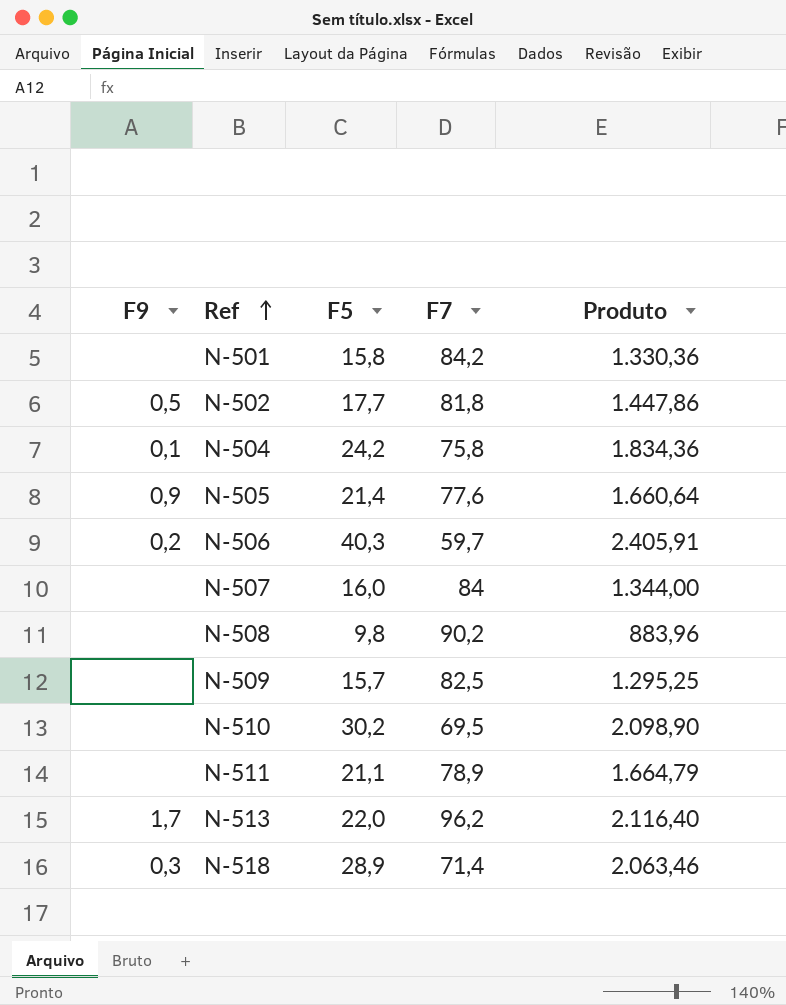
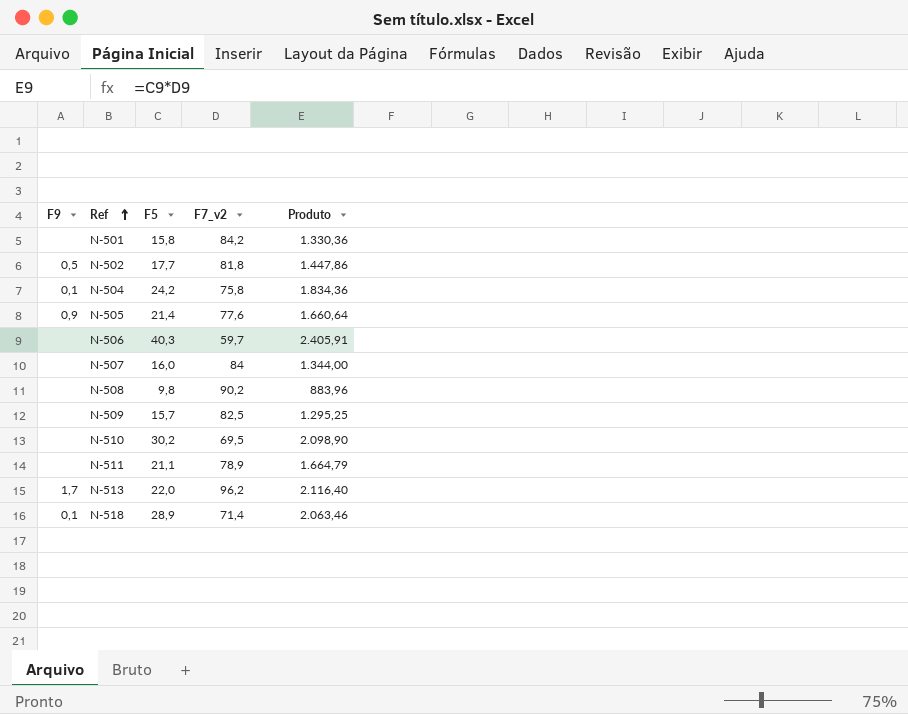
column name: F7 -> F7_v2
N-506 | F9: 0,2 -> none
N-518 | F9: 0,3 -> 0,1

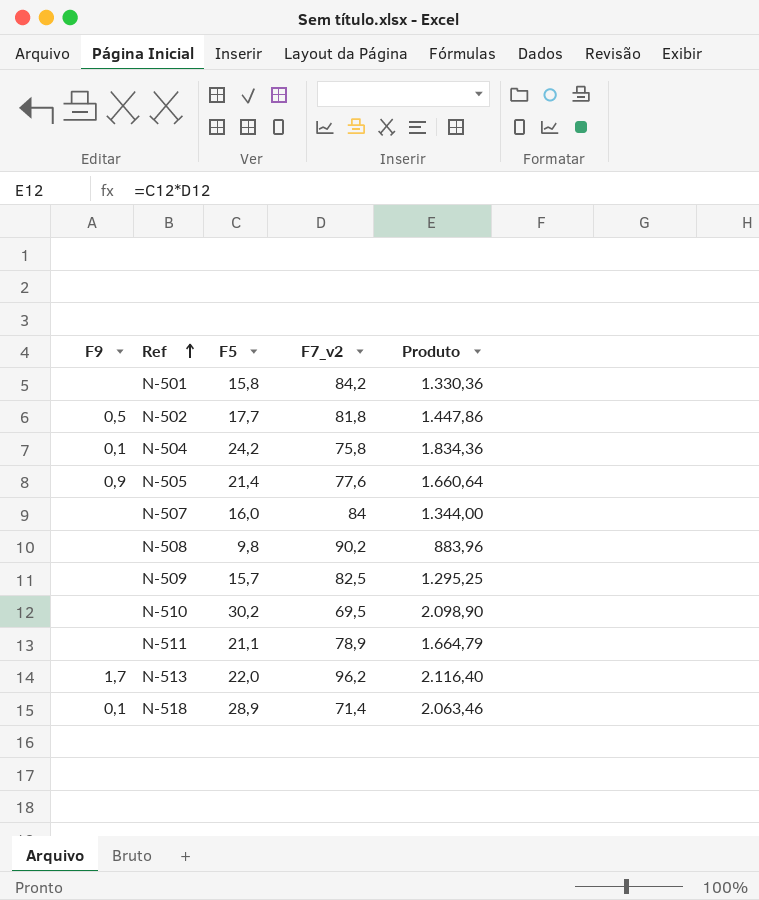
row N-506: none | 40,3 | 59,7 | 2.405,91 -> none

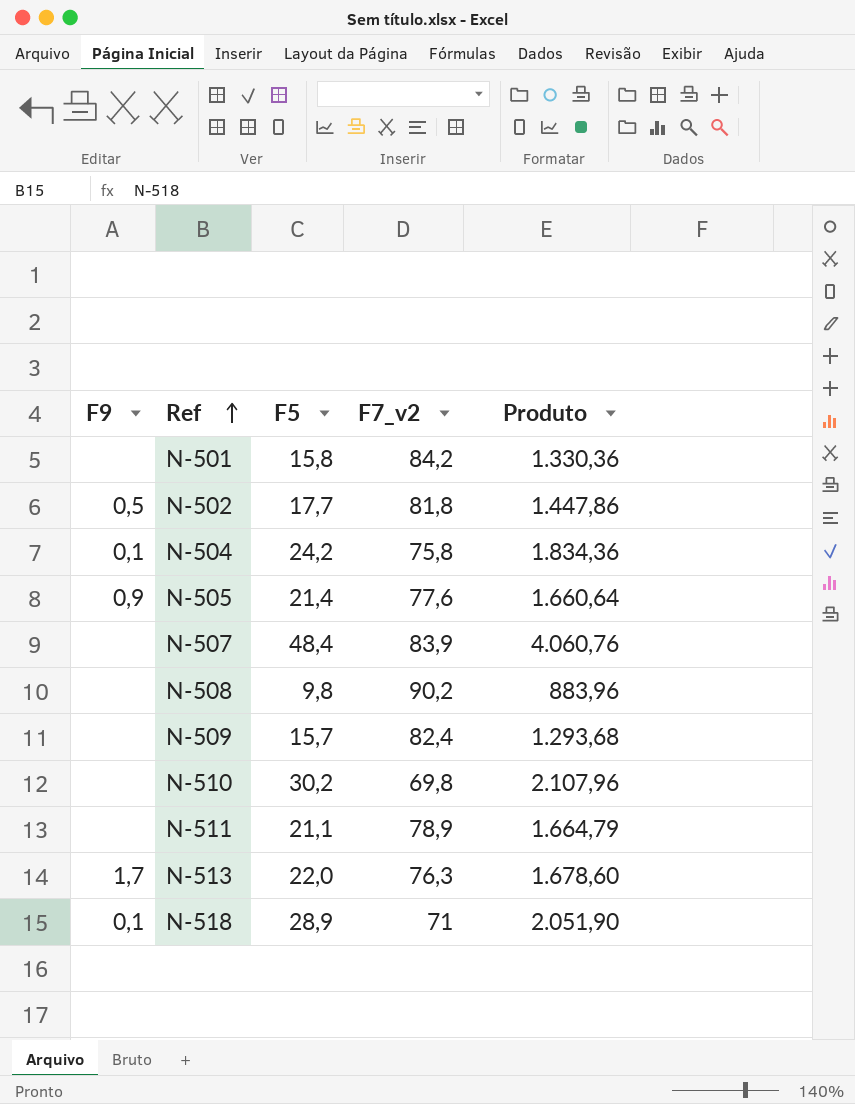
N-507 | F5: 16,0 -> 48,4
N-507 | F7_v2: 84 -> 83,9
N-507 | Produto: 1.344,00 -> 4.060,76
N-509 | F7_v2: 82,5 -> 82,4
N-509 | Produto: 1.295,25 -> 1.293,68
N-510 | F7_v2: 69,5 -> 69,8
N-510 | Produto: 2.098,90 -> 2.107,96
N-513 | F7_v2: 96,2 -> 76,3
N-513 | Produto: 2.116,40 -> 1.678,60
N-518 | F7_v2: 71,4 -> 71
N-518 | Produto: 2.063,46 -> 2.051,90

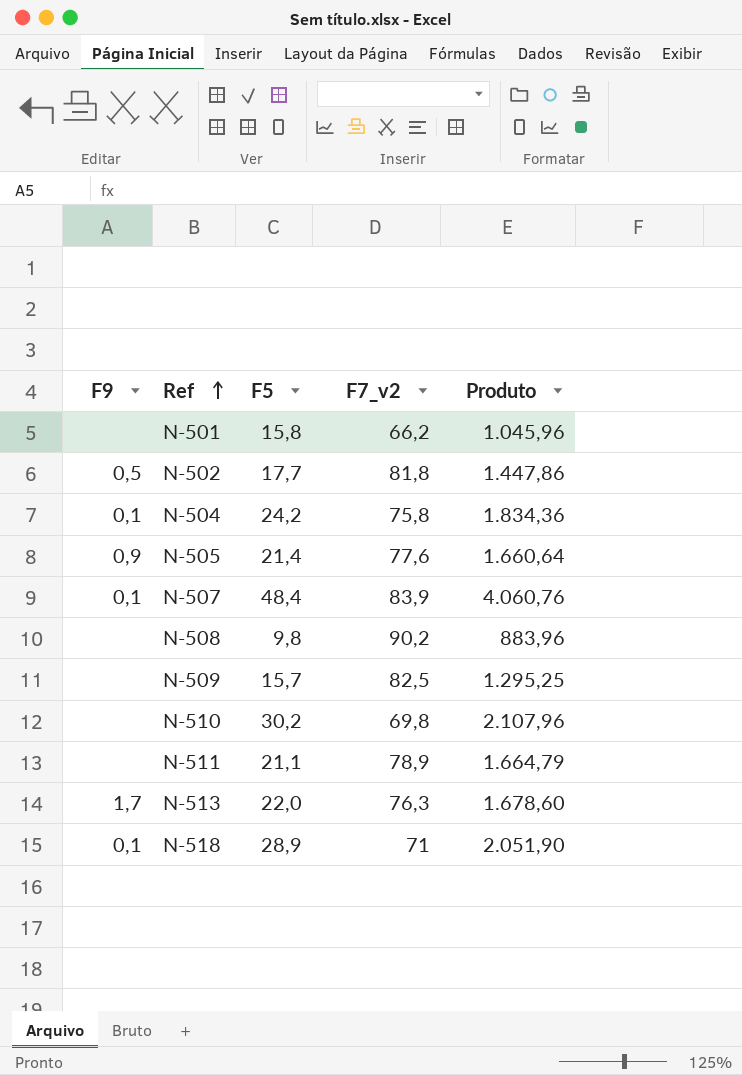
N-501 | F7_v2: 84,2 -> 66,2
N-501 | Produto: 1.330,36 -> 1.045,96
N-507 | F9: none -> 0,1
N-509 | F7_v2: 82,4 -> 82,5
N-509 | Produto: 1.293,68 -> 1.295,25

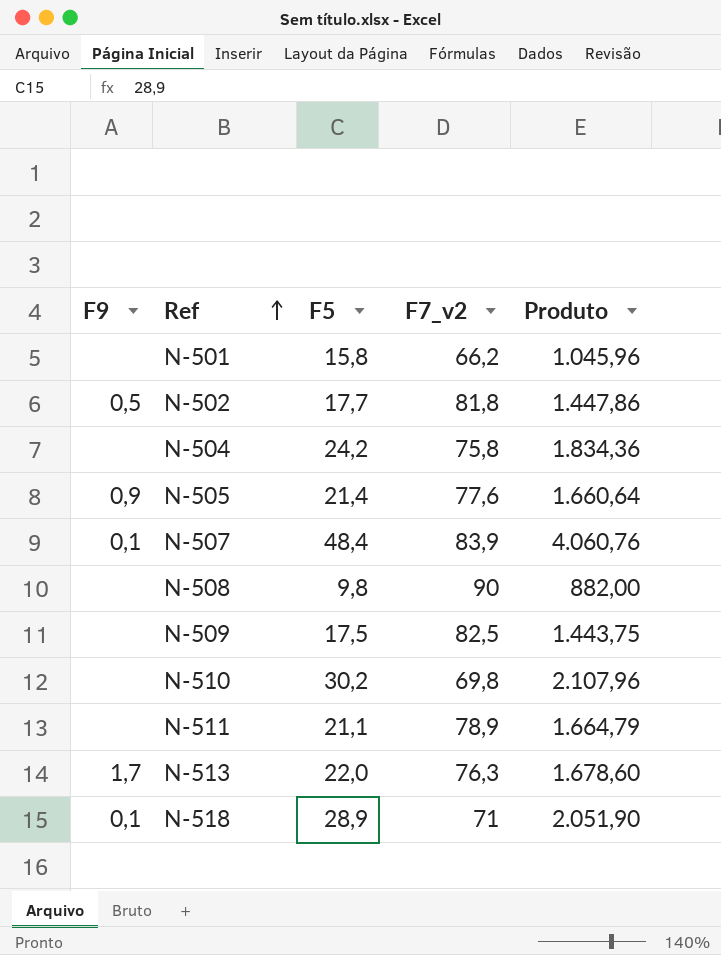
N-504 | F9: 0,1 -> none
N-508 | F7_v2: 90,2 -> 90
N-508 | Produto: 883,96 -> 882,00
N-509 | F5: 15,7 -> 17,5
N-509 | Produto: 1.295,25 -> 1.443,75

